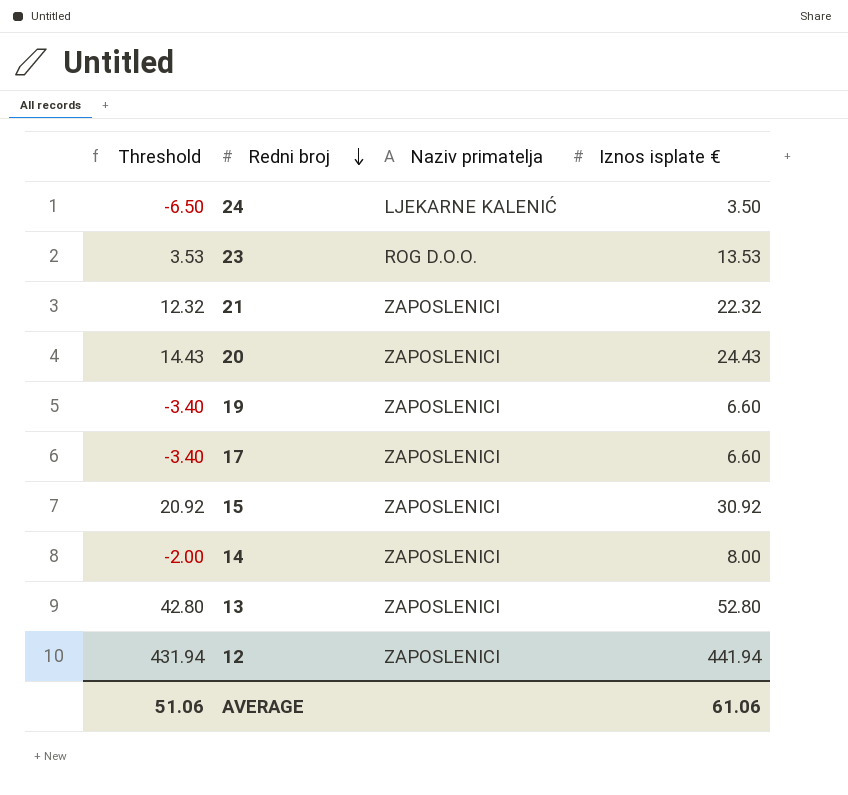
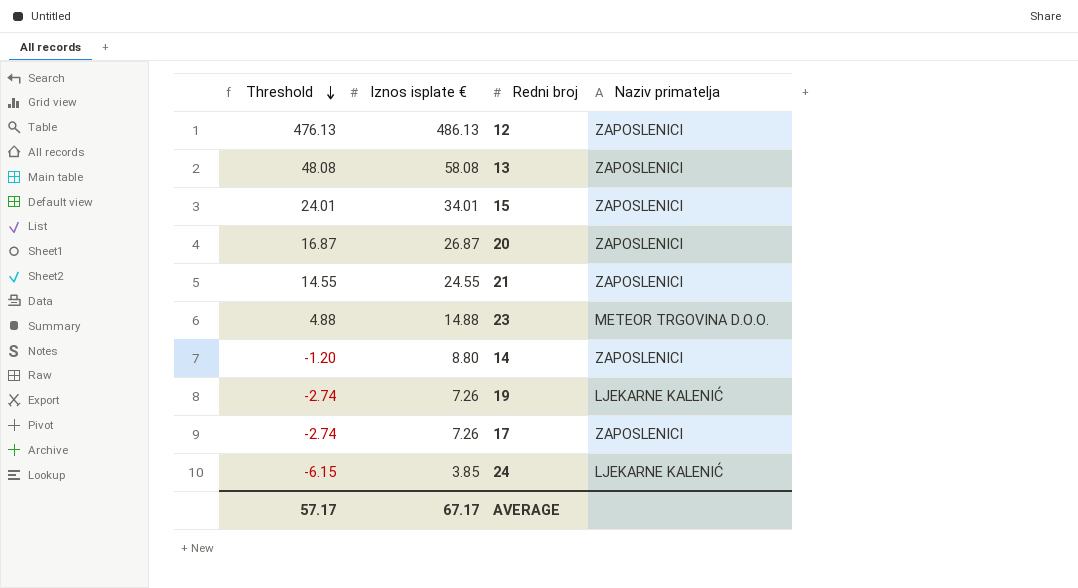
row order: Redni broj descending -> Threshold descending
column Iznos isplate € | position: 4 -> 2
12 | Threshold: 431.94 -> 476.13
12 | Iznos isplate €: 441.94 -> 486.13
13 | Threshold: 42.80 -> 48.08
13 | Iznos isplate €: 52.80 -> 58.08
15 | Threshold: 20.92 -> 24.01
15 | Iznos isplate €: 30.92 -> 34.01
20 | Threshold: 14.43 -> 16.87
20 | Iznos isplate €: 24.43 -> 26.87
21 | Threshold: 12.32 -> 14.55
21 | Iznos isplate €: 22.32 -> 24.55
23 | Threshold: 3.53 -> 4.88
23 | Iznos isplate €: 13.53 -> 14.88
23 | Naziv primatelja: ROG D.O.O. -> METEOR TRGOVINA D.O.O.
14 | Threshold: -2.00 -> -1.20
14 | Iznos isplate €: 8.00 -> 8.80
19 | Threshold: -3.40 -> -2.74
19 | Iznos isplate €: 6.60 -> 7.26
19 | Naziv primatelja: ZAPOSLENICI -> LJEKARNE KALENIĆ
17 | Threshold: -3.40 -> -2.74
17 | Iznos isplate €: 6.60 -> 7.26
24 | Threshold: -6.50 -> -6.15
24 | Iznos isplate €: 3.50 -> 3.85
AVERAGE | Threshold: 51.06 -> 57.17
AVERAGE | Iznos isplate €: 61.06 -> 67.17

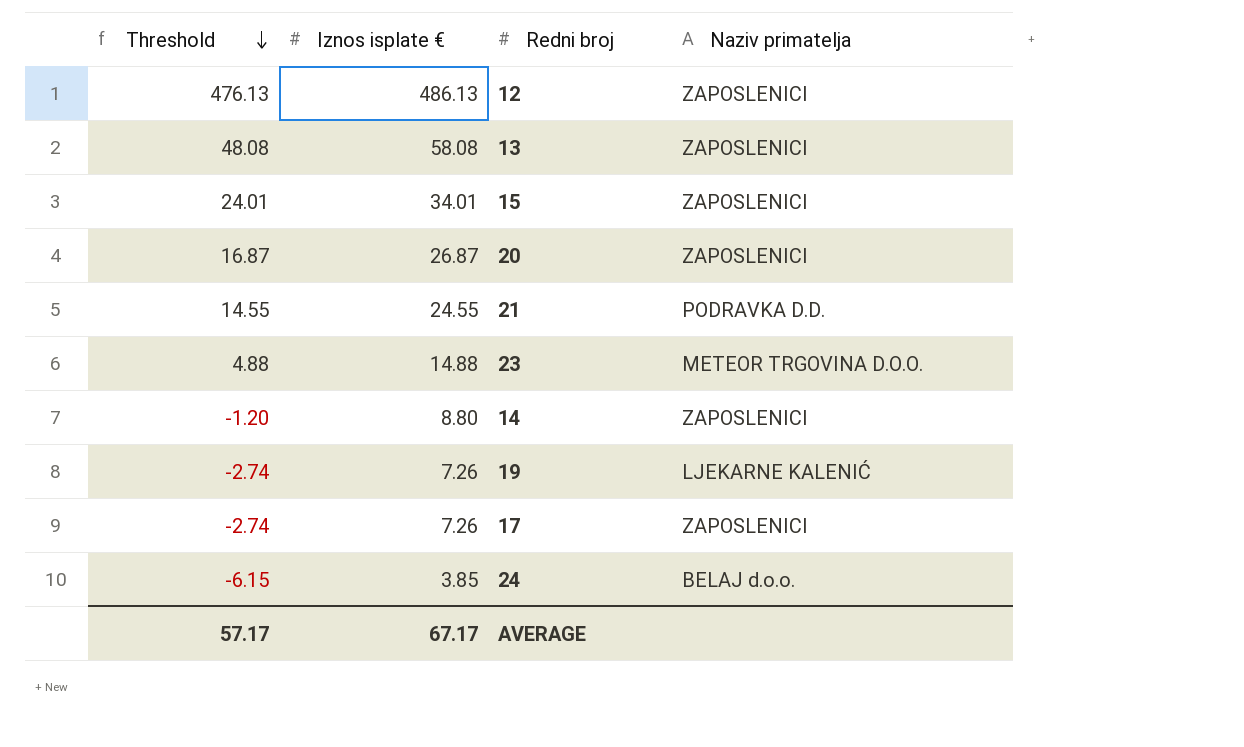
21 | Naziv primatelja: ZAPOSLENICI -> PODRAVKA D.D.
24 | Naziv primatelja: LJEKARNE KALENIĆ -> BELAJ d.o.o.

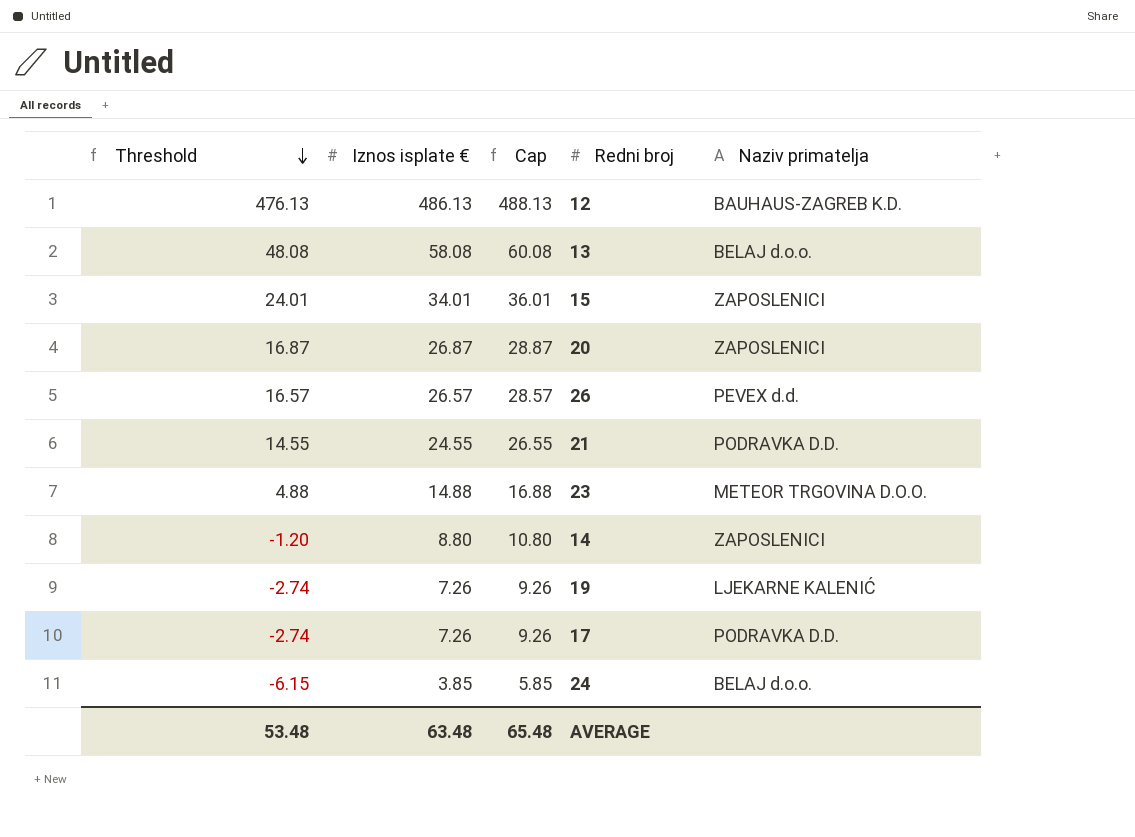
column Cap | formula: none -> [Iznos isplate €] + 2
12 | Naziv primatelja: ZAPOSLENICI -> BAUHAUS-ZAGREB K.D.
13 | Naziv primatelja: ZAPOSLENICI -> BELAJ d.o.o.
row 26: none -> 16.57 | 26.57 | 28.57 | PEVEX d.d.
17 | Naziv primatelja: ZAPOSLENICI -> PODRAVKA D.D.
AVERAGE | Threshold: 57.17 -> 53.48
AVERAGE | Iznos isplate €: 67.17 -> 63.48

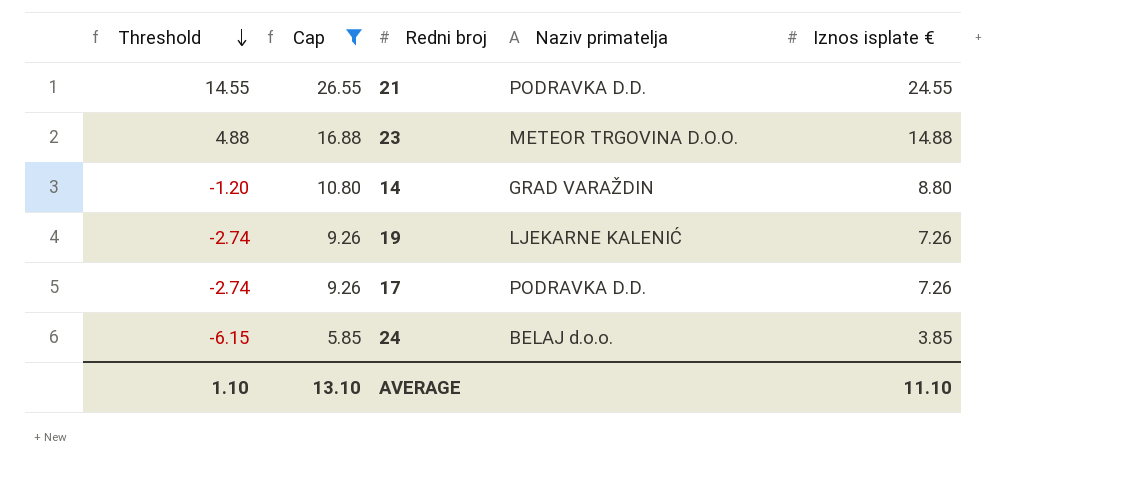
filter: none -> Cap <= 26.55
column Iznos isplate € | position: 2 -> 5
14 | Naziv primatelja: ZAPOSLENICI -> GRAD VARAŽDIN
AVERAGE | Threshold: 53.48 -> 1.10
AVERAGE | Cap: 65.48 -> 13.10
AVERAGE | Iznos isplate €: 63.48 -> 11.10

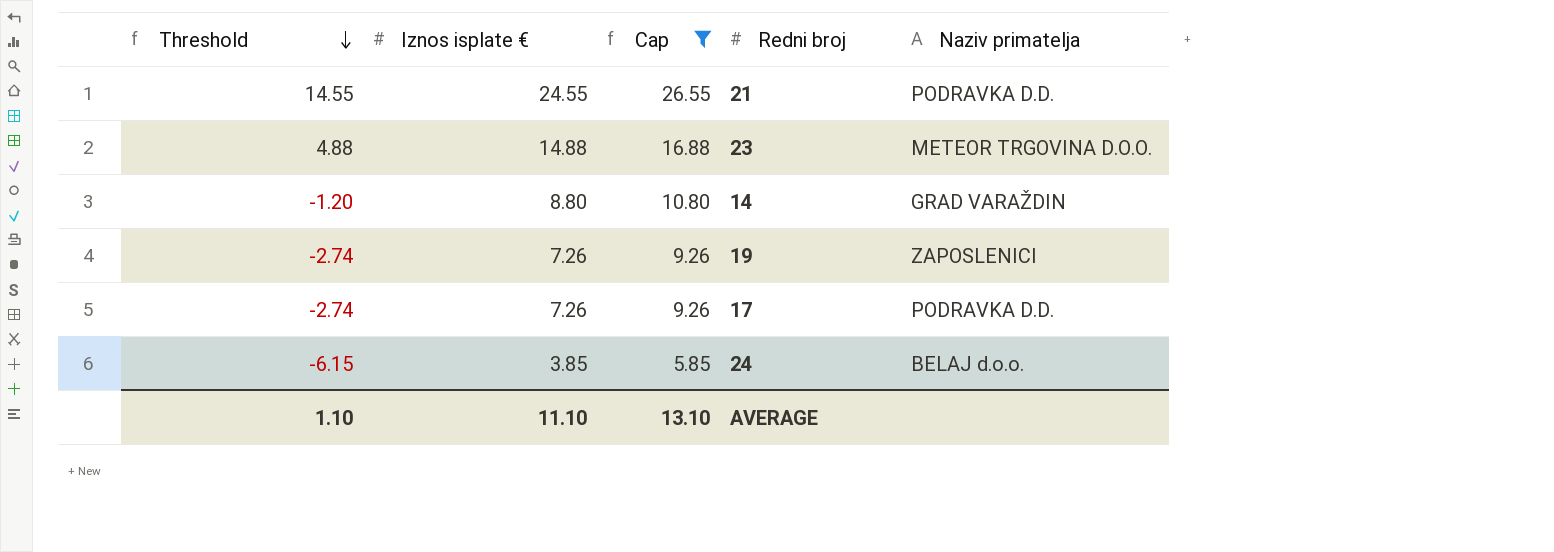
column Iznos isplate € | position: 5 -> 2
19 | Naziv primatelja: LJEKARNE KALENIĆ -> ZAPOSLENICI

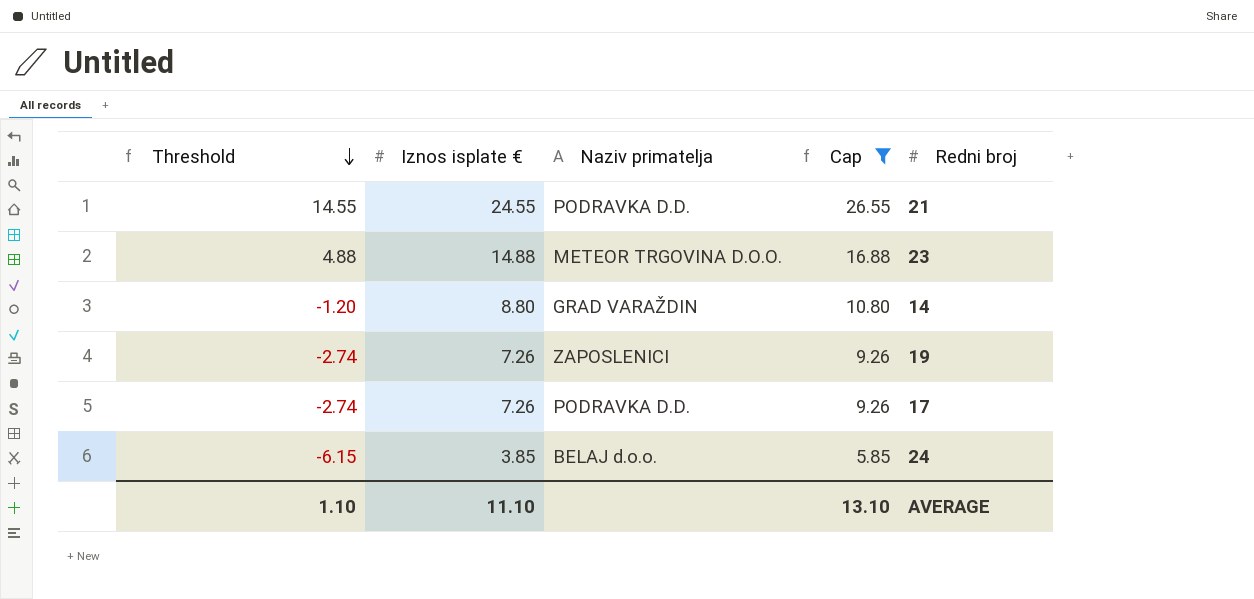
column Naziv primatelja | position: 5 -> 3

